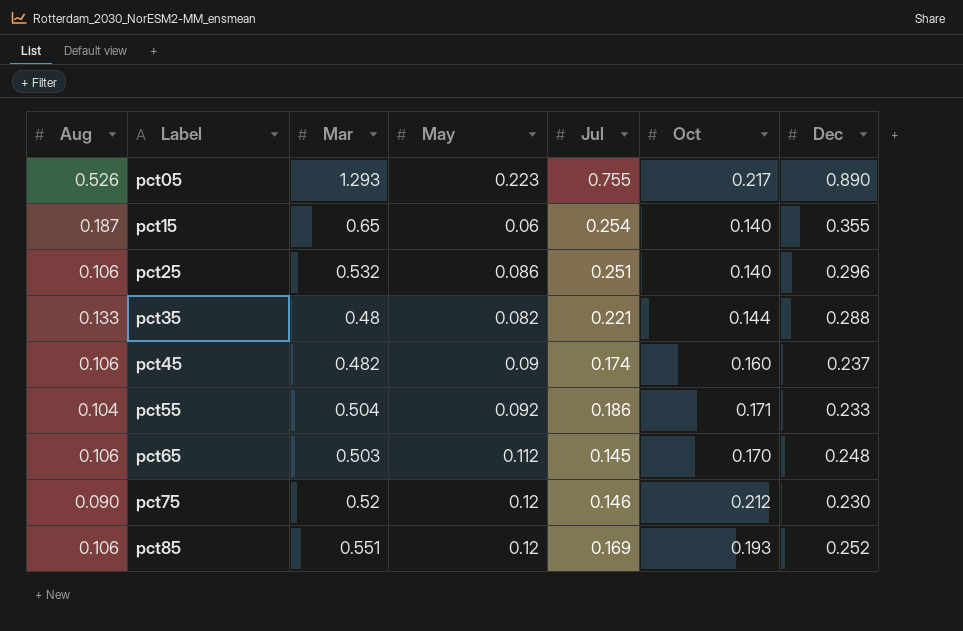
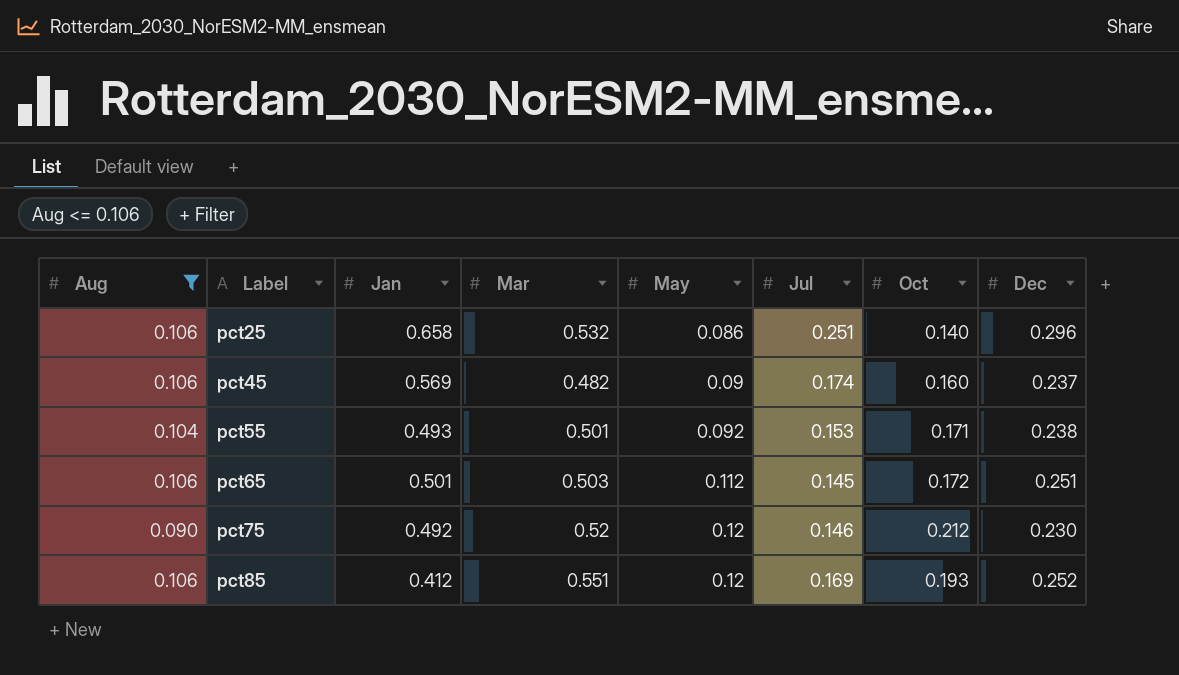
filter: none -> Aug <= 0.106
column Jan | position: none -> 3
pct55 | Mar: 0.504 -> 0.501
pct55 | Jul: 0.186 -> 0.153
pct55 | Dec: 0.233 -> 0.238
pct65 | Oct: 0.170 -> 0.172
pct65 | Dec: 0.248 -> 0.251

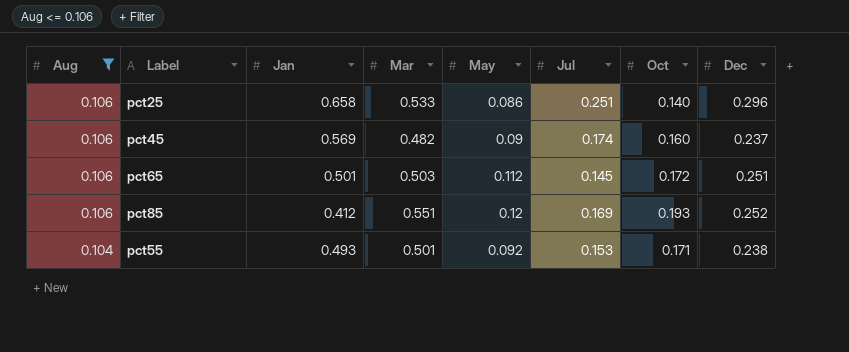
row order: Label ascending -> Aug descending
row pct75: 0.090 | 0.492 | 0.52 | 0.12 | 0.146 | 0.212 | 0.230 -> none
pct25 | Mar: 0.532 -> 0.533

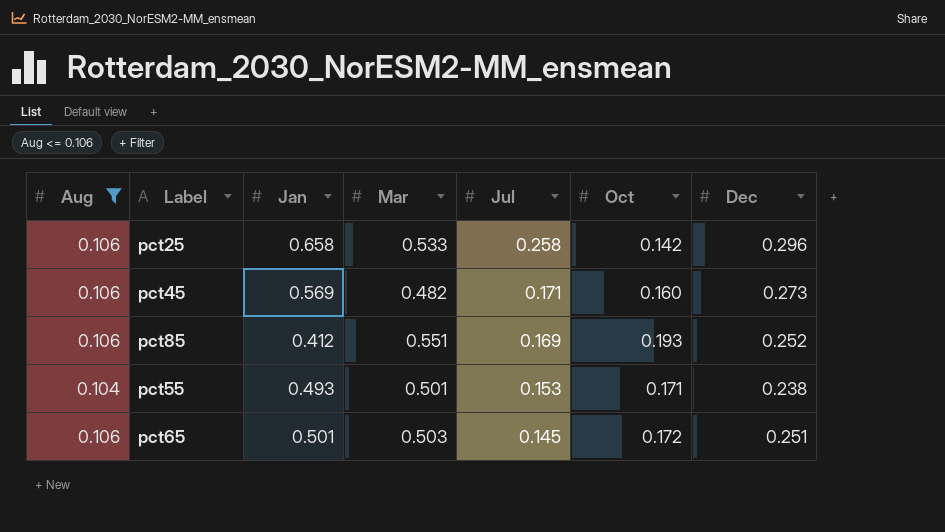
row order: Aug descending -> Jul descending
column May | position: 5 -> none
pct25 | Jul: 0.251 -> 0.258
pct25 | Oct: 0.140 -> 0.142
pct45 | Jul: 0.174 -> 0.171
pct45 | Dec: 0.237 -> 0.273

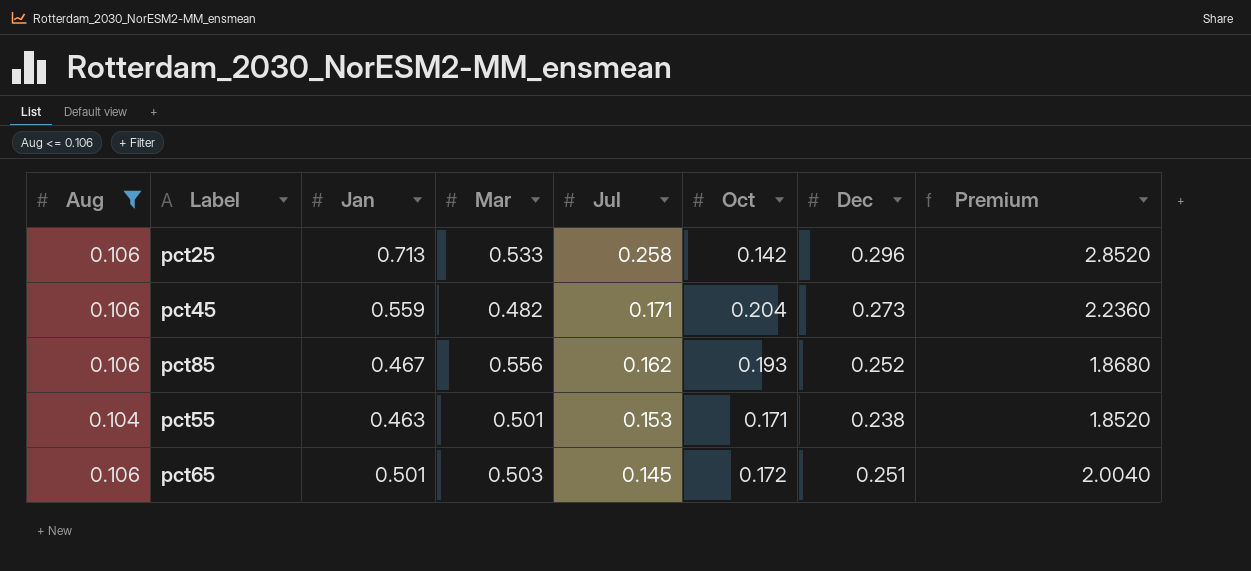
column Premium | formula: none -> [Jan] * 4
pct25 | Jan: 0.658 -> 0.713
pct45 | Jan: 0.569 -> 0.559
pct45 | Oct: 0.160 -> 0.204
pct85 | Jan: 0.412 -> 0.467
pct85 | Mar: 0.551 -> 0.556
pct85 | Jul: 0.169 -> 0.162
pct55 | Jan: 0.493 -> 0.463

